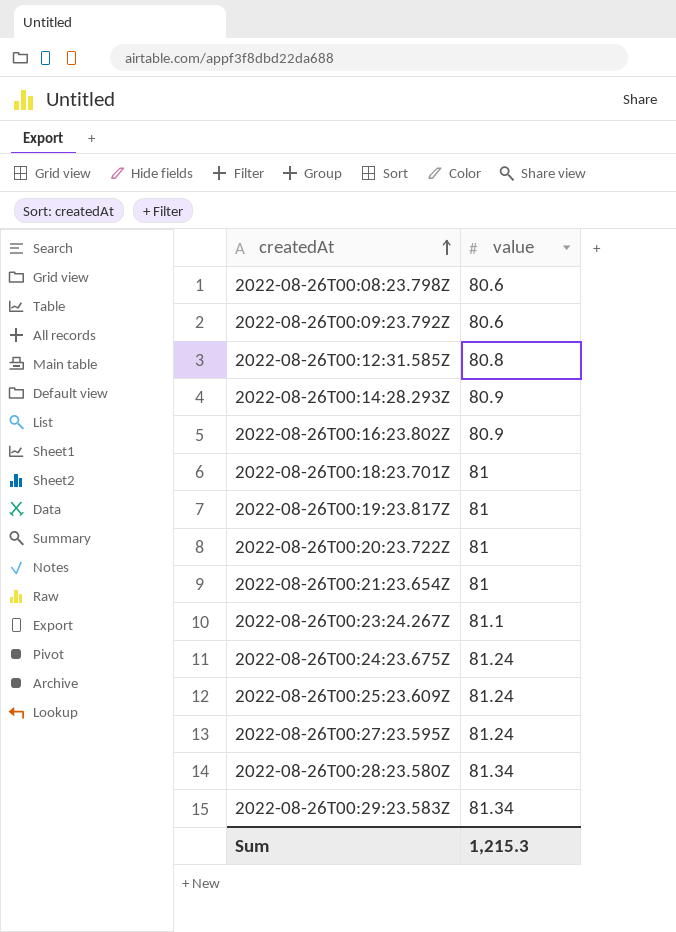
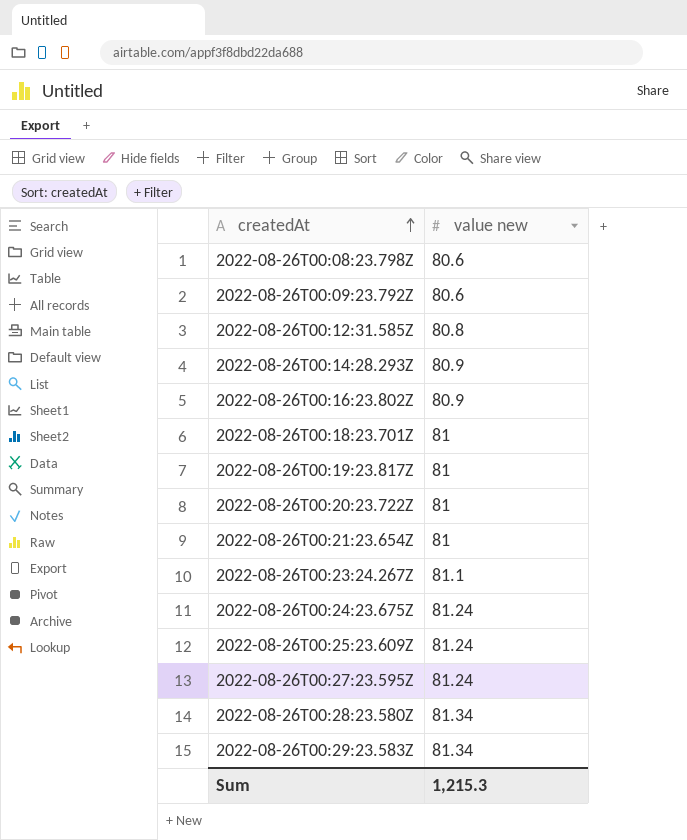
column name: value -> value new

